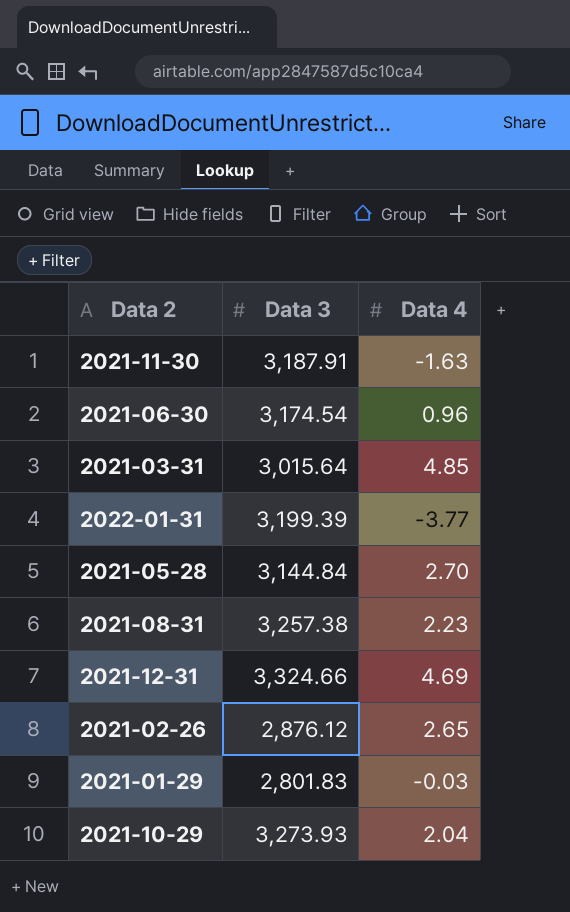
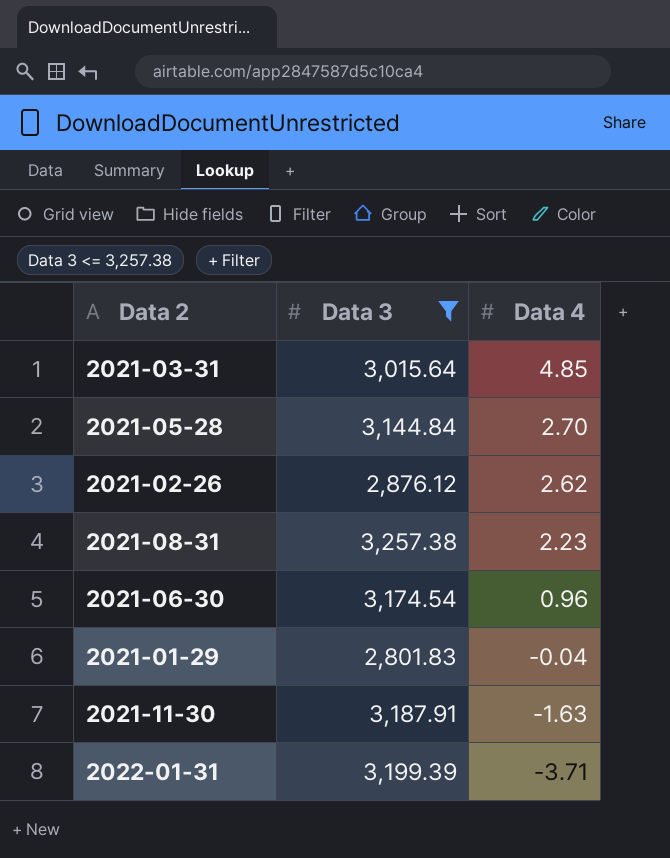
filter: none -> Data 3 <= 3,257.38
row order: none -> Data 4 descending
2021-02-26 | Data 4: 2.65 -> 2.62
2021-01-29 | Data 4: -0.03 -> -0.04
2022-01-31 | Data 4: -3.77 -> -3.71

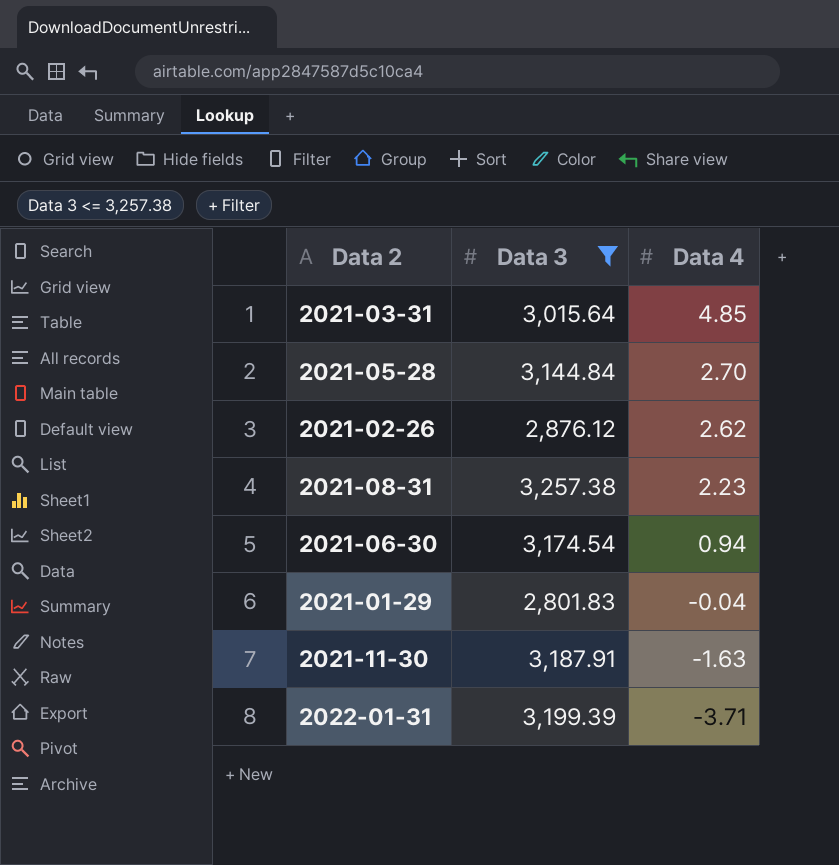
2021-06-30 | Data 4: 0.96 -> 0.94

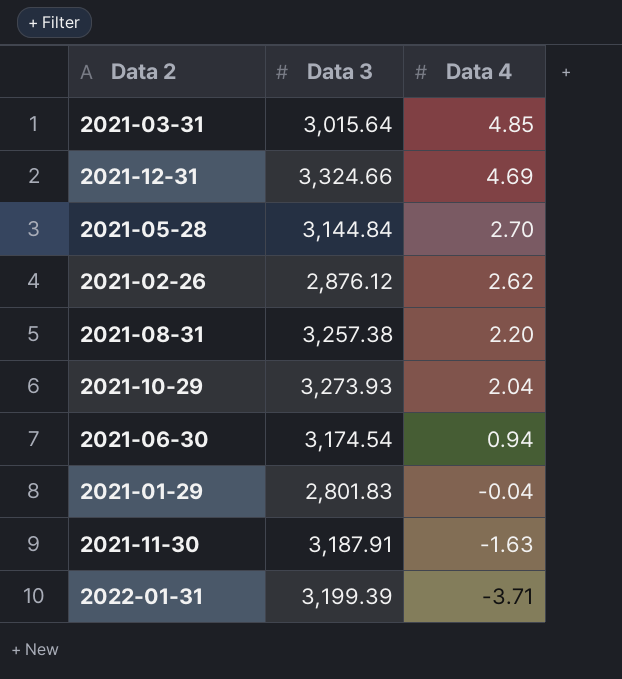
filter: Data 3 <= 3,257.38 -> none
2021-08-31 | Data 4: 2.23 -> 2.20

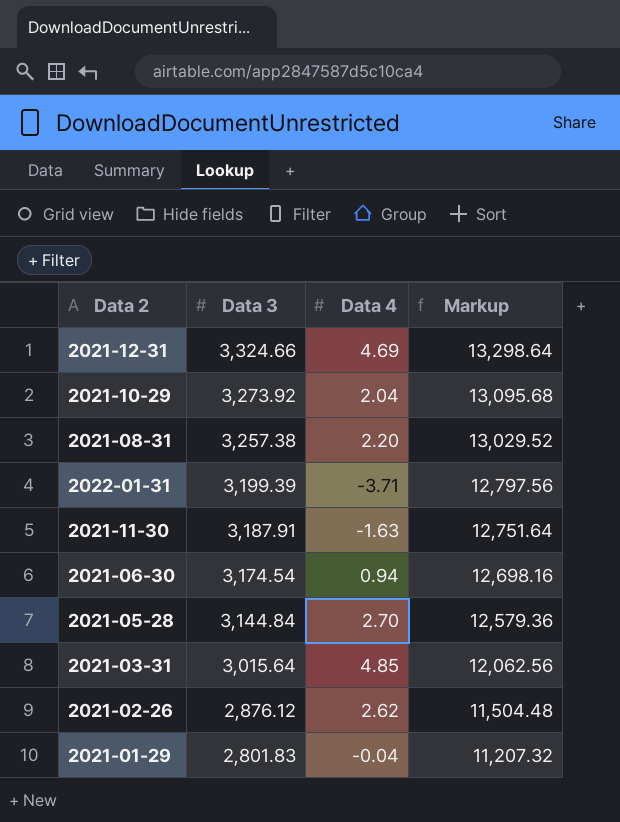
row order: Data 4 descending -> Data 3 descending
column Markup | formula: none -> [Data 3] * 4
2021-10-29 | Data 3: 3,273.93 -> 3,273.92

